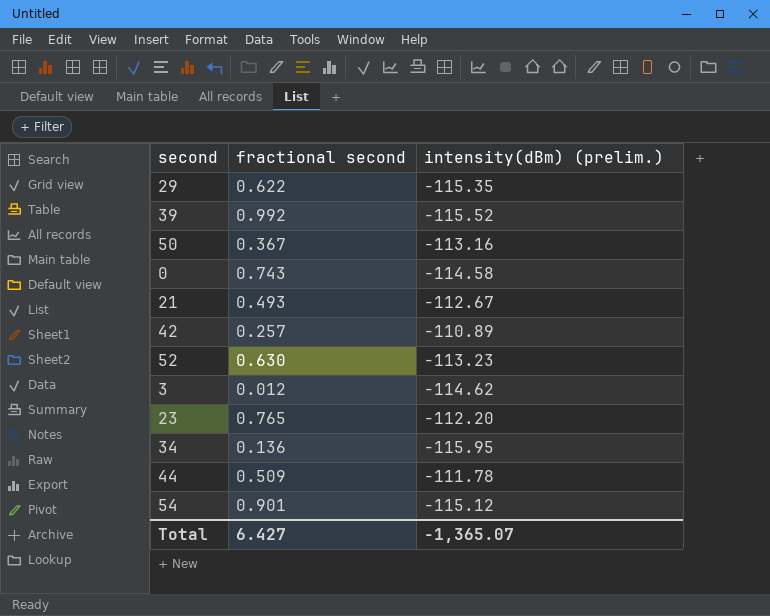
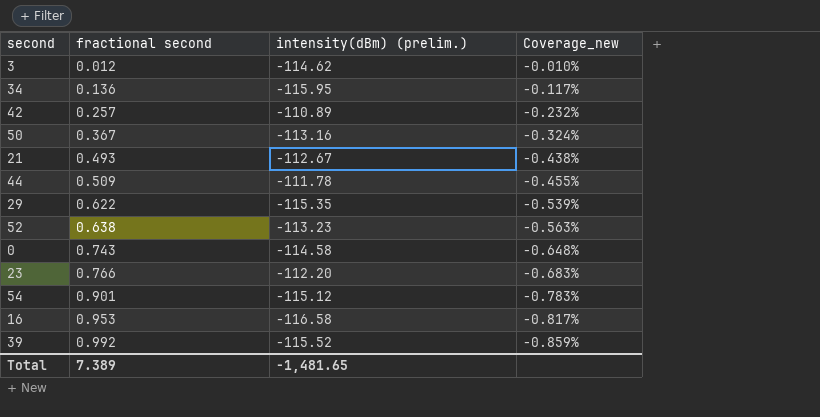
row order: none -> fractional second ascending
column Coverage_new | formula: none -> [fractional second] / [intensity(dBm) (prelim.)]
52 | fractional second: 0.630 -> 0.638
23 | fractional second: 0.765 -> 0.766
row 16: none -> 0.953 | -116.58 | -0.817%
Total | fractional second: 6.427 -> 7.389
Total | intensity(dBm) (prelim.): -1,365.07 -> -1,481.65

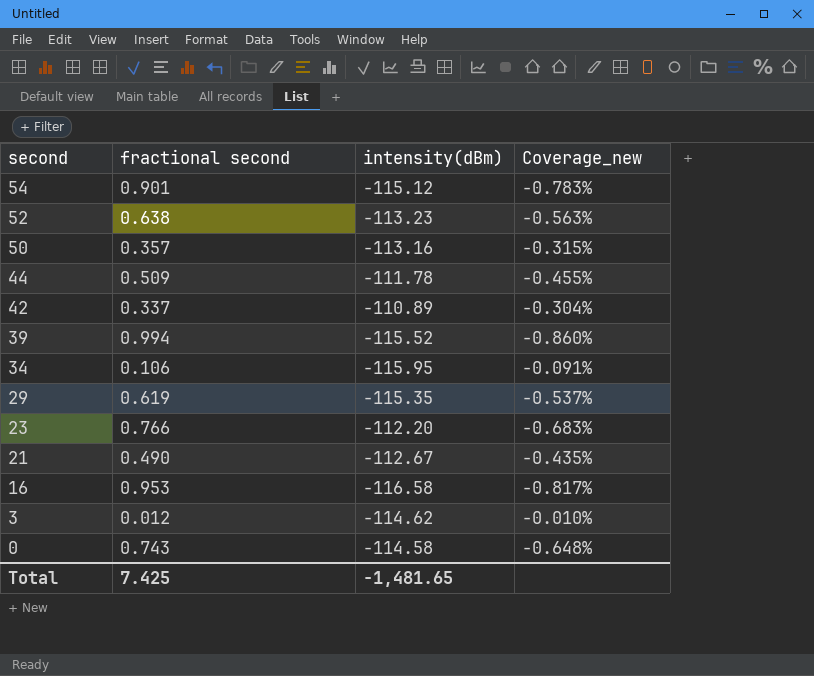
row order: fractional second ascending -> second descending
column name: intensity(dBm) (prelim.) -> intensity(dBm)
50 | fractional second: 0.367 -> 0.357
50 | Coverage_new: -0.324% -> -0.315%
42 | fractional second: 0.257 -> 0.337
42 | Coverage_new: -0.232% -> -0.304%
39 | fractional second: 0.992 -> 0.994
39 | Coverage_new: -0.859% -> -0.860%
34 | fractional second: 0.136 -> 0.106
34 | Coverage_new: -0.117% -> -0.091%
29 | fractional second: 0.622 -> 0.619
29 | Coverage_new: -0.539% -> -0.537%
21 | fractional second: 0.493 -> 0.490
21 | Coverage_new: -0.438% -> -0.435%
Total | fractional second: 7.389 -> 7.425

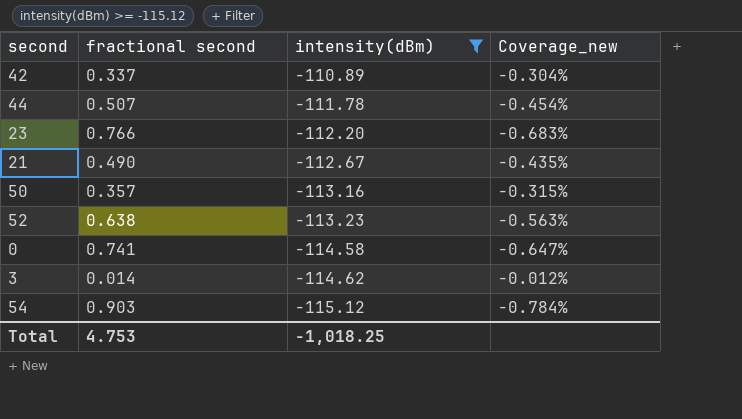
filter: none -> intensity(dBm) >= -115.12
row order: second descending -> intensity(dBm) descending
44 | fractional second: 0.509 -> 0.507
44 | Coverage_new: -0.455% -> -0.454%
0 | fractional second: 0.743 -> 0.741
0 | Coverage_new: -0.648% -> -0.647%
3 | fractional second: 0.012 -> 0.014
3 | Coverage_new: -0.010% -> -0.012%
54 | fractional second: 0.901 -> 0.903
54 | Coverage_new: -0.783% -> -0.784%
Total | fractional second: 7.425 -> 4.753
Total | intensity(dBm): -1,481.65 -> -1,018.25

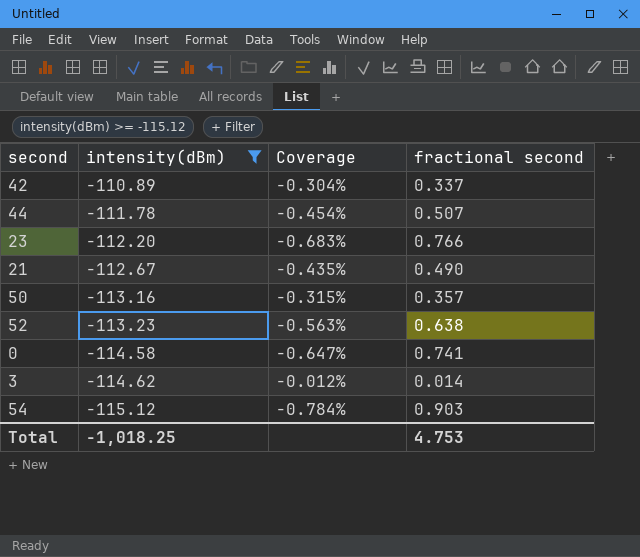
column name: Coverage_new -> Coverage
column fractional second | position: 2 -> 4

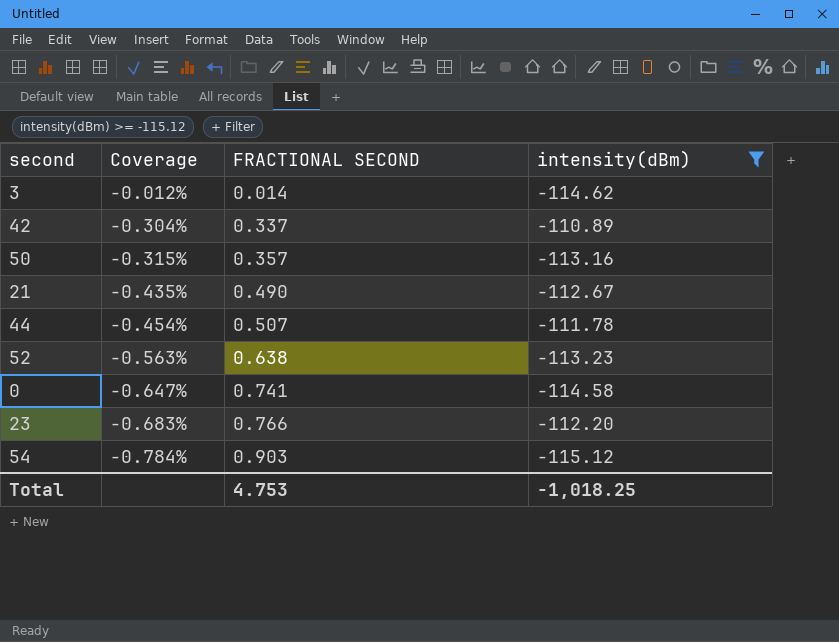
row order: intensity(dBm) descending -> Coverage descending
column name: fractional second -> FRACTIONAL SECOND
column intensity(dBm) | position: 2 -> 4

